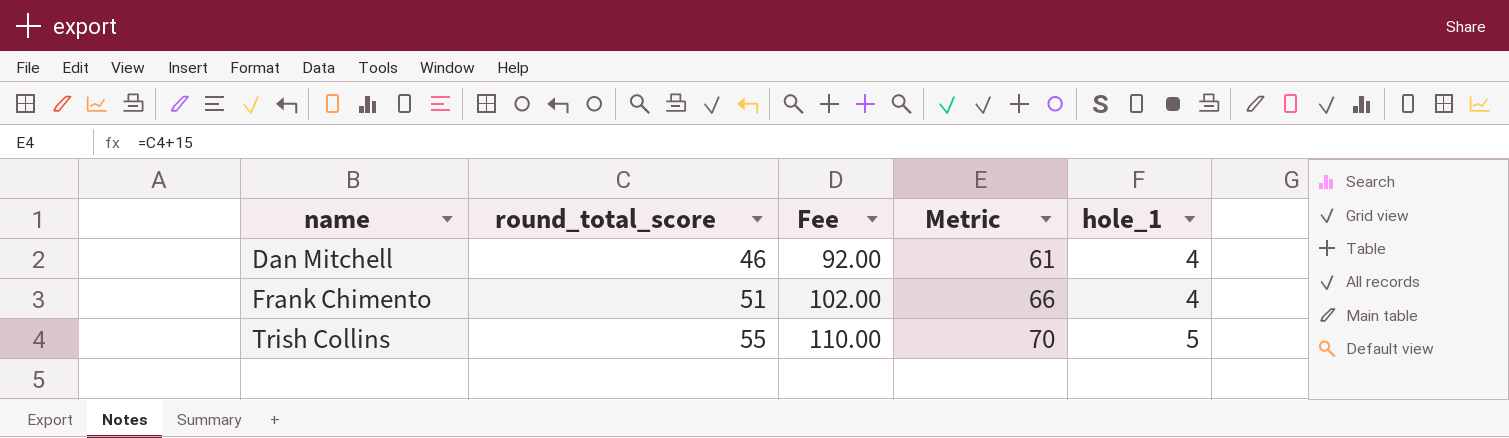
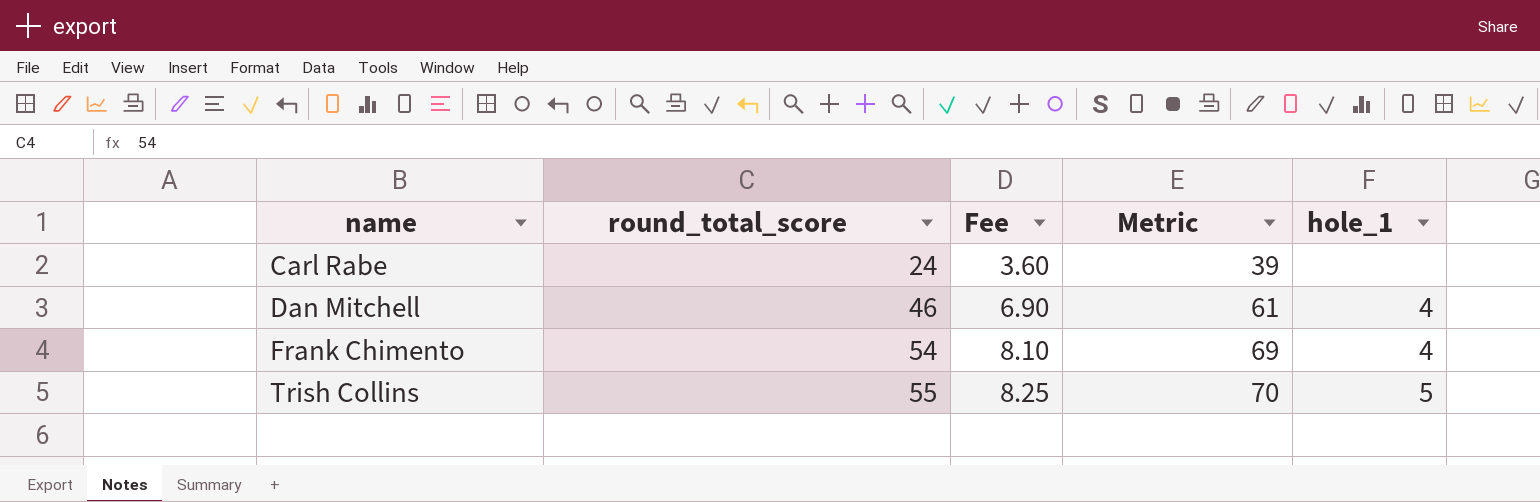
column Fee | formula: [round_total_score] * 2 -> [round_total_score] * 0.15
row Carl Rabe: none -> 24 | 3.60 | 39 | none
Frank Chimento | round_total_score: 51 -> 54
Frank Chimento | Metric: 66 -> 69

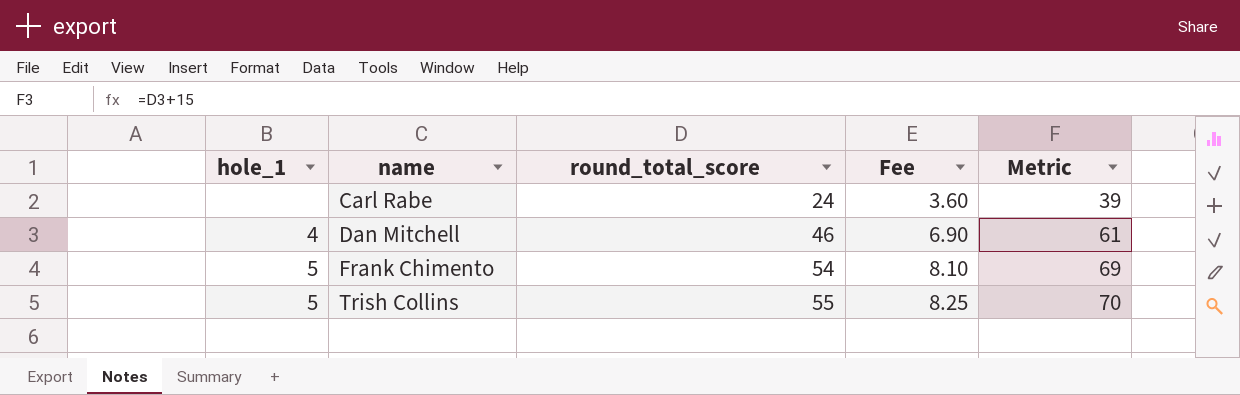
column hole_1 | position: 5 -> 1
Frank Chimento | hole_1: 4 -> 5

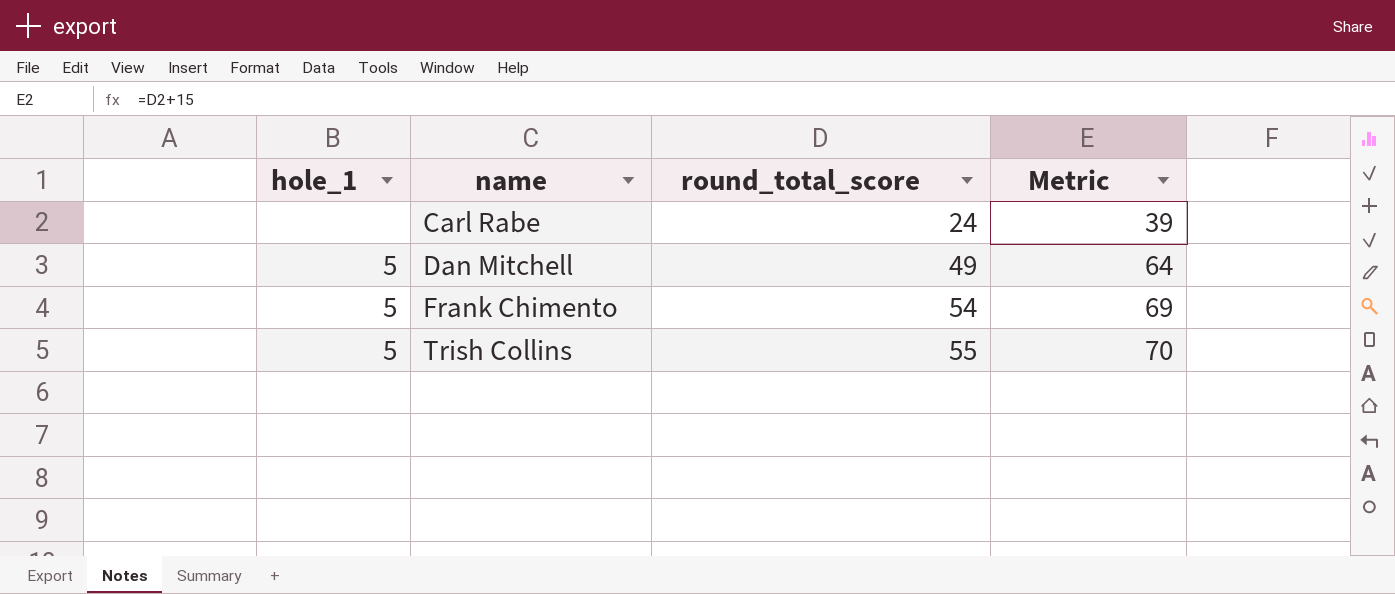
column Fee | formula: [round_total_score] * 0.15 -> none
Dan Mitchell | hole_1: 4 -> 5
Dan Mitchell | round_total_score: 46 -> 49
Dan Mitchell | Metric: 61 -> 64

